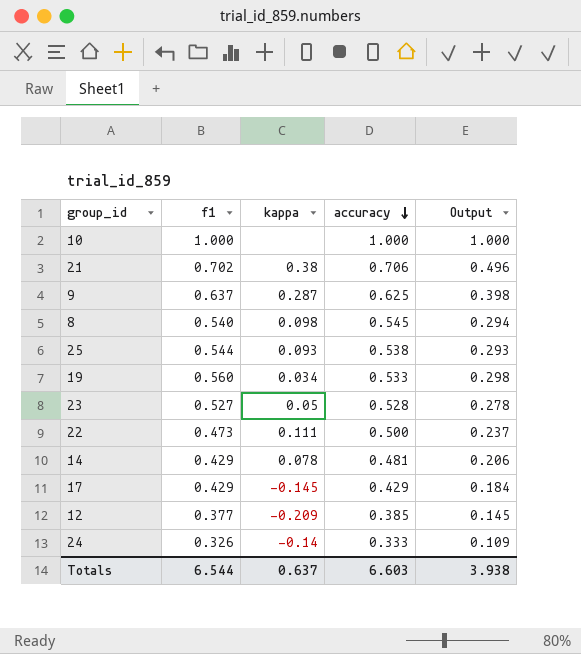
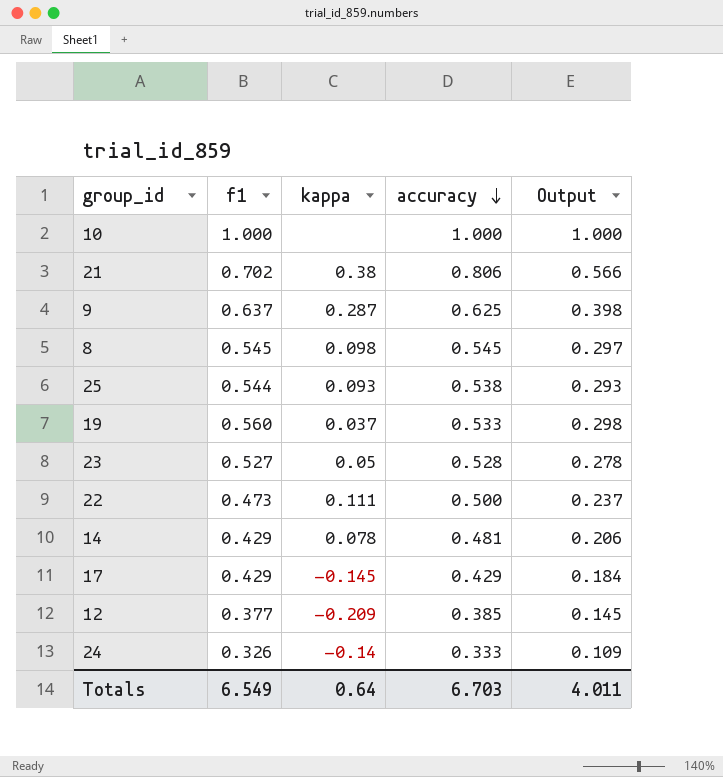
21 | accuracy: 0.706 -> 0.806
21 | Output: 0.496 -> 0.566
8 | f1: 0.540 -> 0.545
8 | Output: 0.294 -> 0.297
19 | kappa: 0.034 -> 0.037
Totals | f1: 6.544 -> 6.549
Totals | kappa: 0.637 -> 0.64
Totals | accuracy: 6.603 -> 6.703
Totals | Output: 3.938 -> 4.011

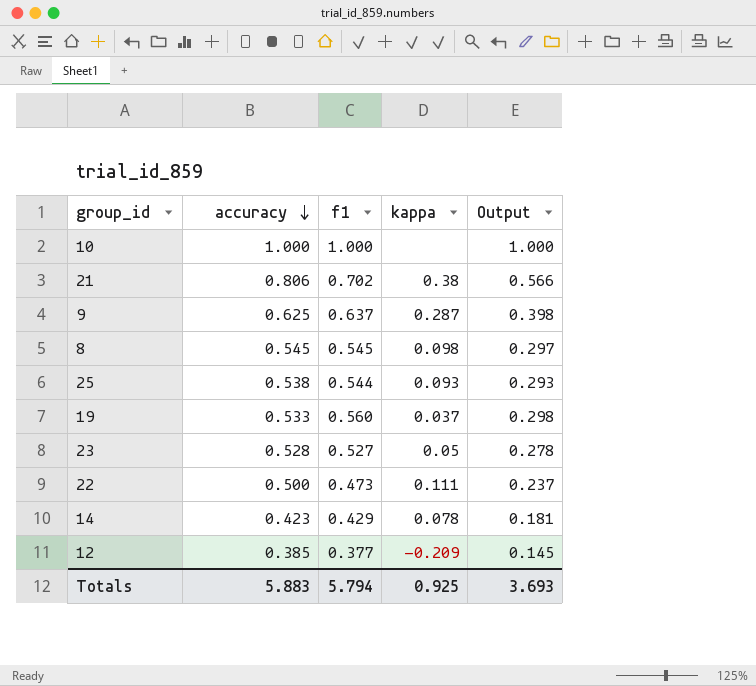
column accuracy | position: 4 -> 2
row 17: 0.429 | -0.145 | 0.429 | 0.184 -> none
row 24: 0.326 | -0.14 | 0.333 | 0.109 -> none
14 | accuracy: 0.481 -> 0.423
14 | Output: 0.206 -> 0.181
Totals | accuracy: 6.703 -> 5.883
Totals | f1: 6.549 -> 5.794
Totals | kappa: 0.64 -> 0.925
Totals | Output: 4.011 -> 3.693

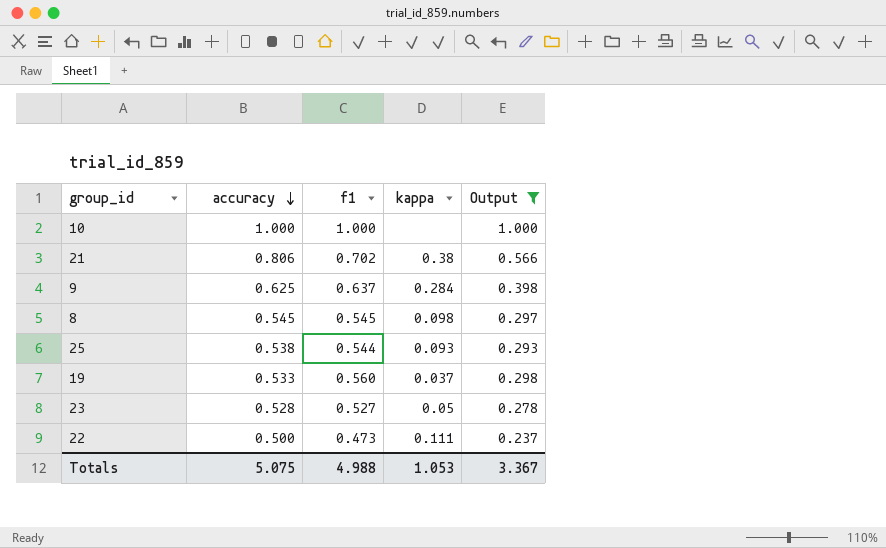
filter: none -> Output >= 0.237
9 | kappa: 0.287 -> 0.284
Totals | accuracy: 5.883 -> 5.075
Totals | f1: 5.794 -> 4.988
Totals | kappa: 0.925 -> 1.053
Totals | Output: 3.693 -> 3.367

